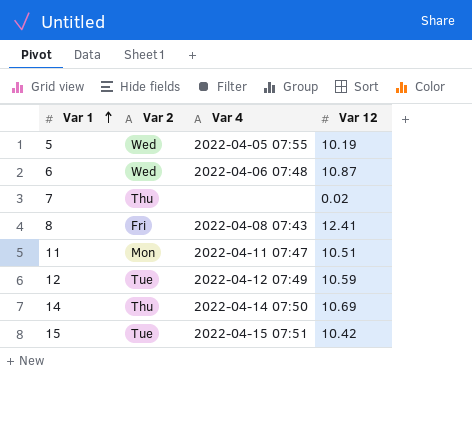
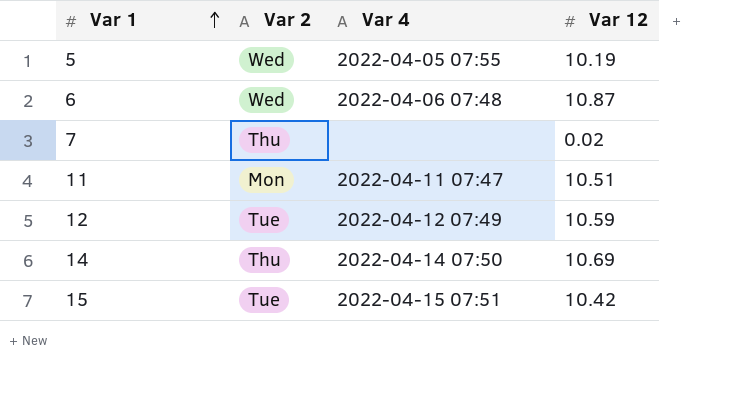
row 8: Fri | 2022-04-08 07:43 | 12.41 -> none

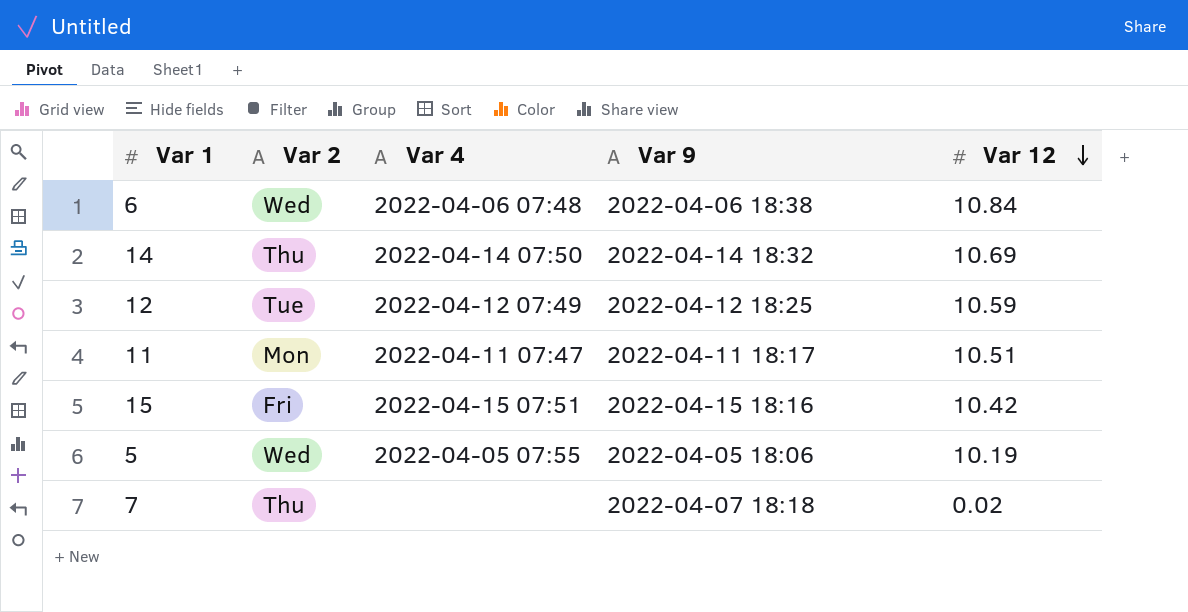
row order: Var 1 ascending -> Var 12 descending
column Var 9 | position: none -> 4
6 | Var 12: 10.87 -> 10.84
15 | Var 2: Tue -> Fri

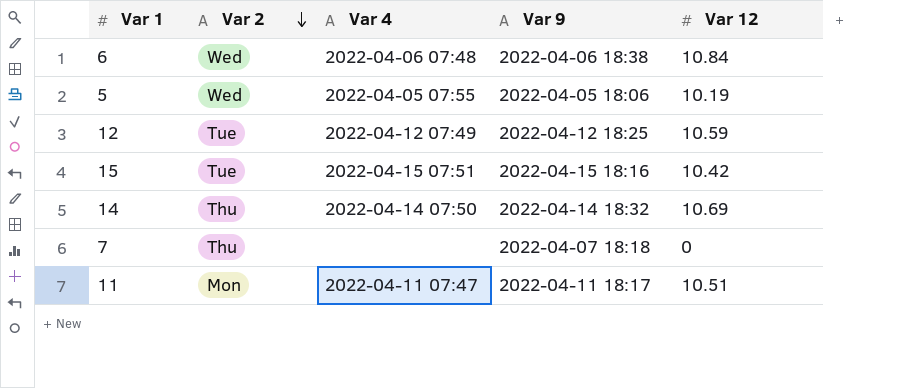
row order: Var 12 descending -> Var 2 descending
15 | Var 2: Fri -> Tue
7 | Var 12: 0.02 -> 0

